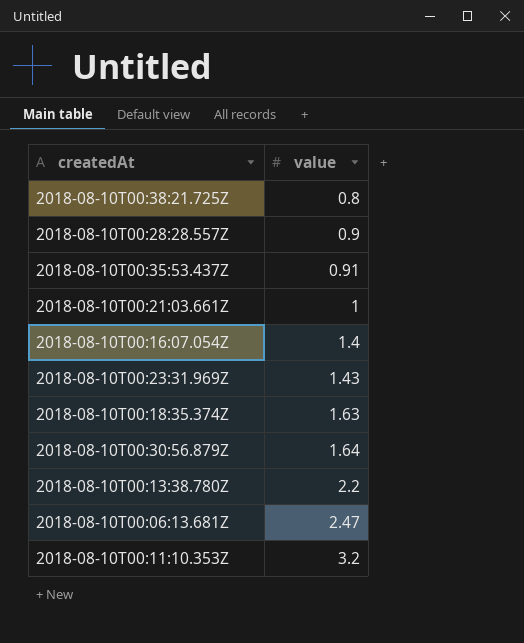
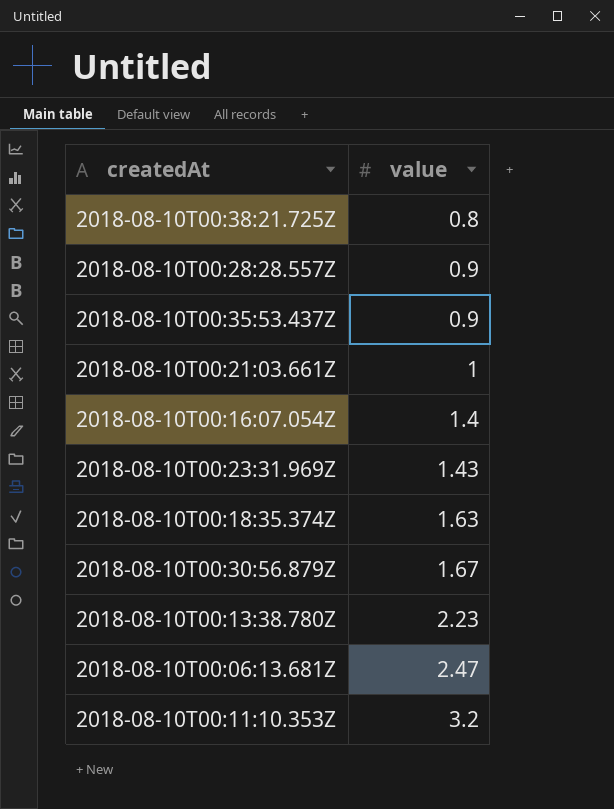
2018-08-10T00:35:53.437Z | value: 0.91 -> 0.9
2018-08-10T00:30:56.879Z | value: 1.64 -> 1.67
2018-08-10T00:13:38.780Z | value: 2.2 -> 2.23

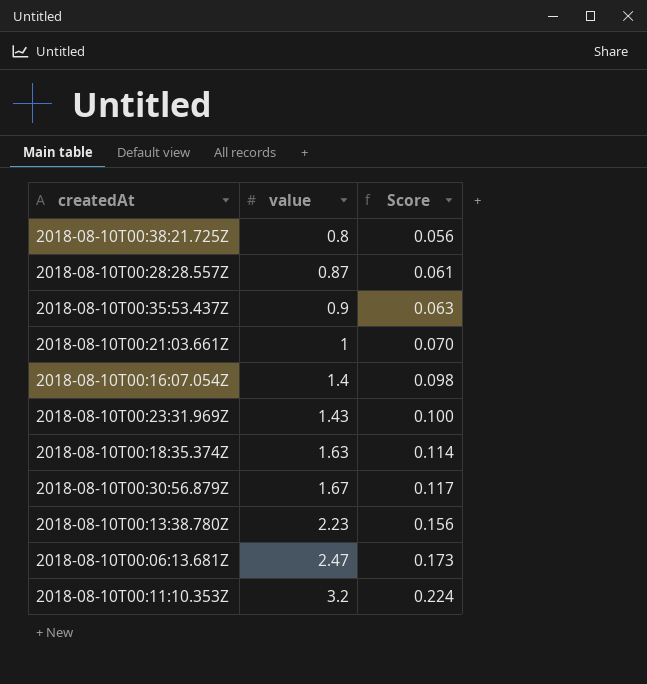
column Score | formula: none -> [value] * 0.07
2018-08-10T00:28:28.557Z | value: 0.9 -> 0.87

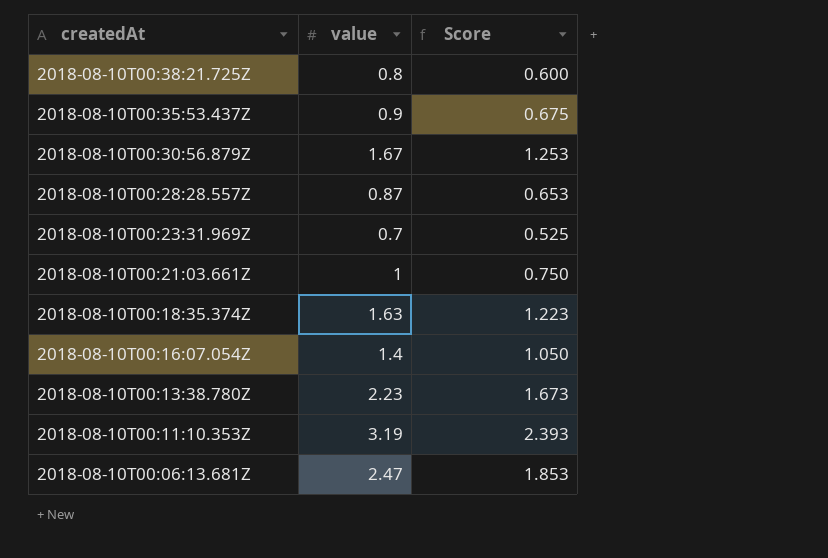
row order: value ascending -> createdAt descending
column Score | formula: [value] * 0.07 -> [value] * 0.75
2018-08-10T00:23:31.969Z | value: 1.43 -> 0.7
2018-08-10T00:11:10.353Z | value: 3.2 -> 3.19

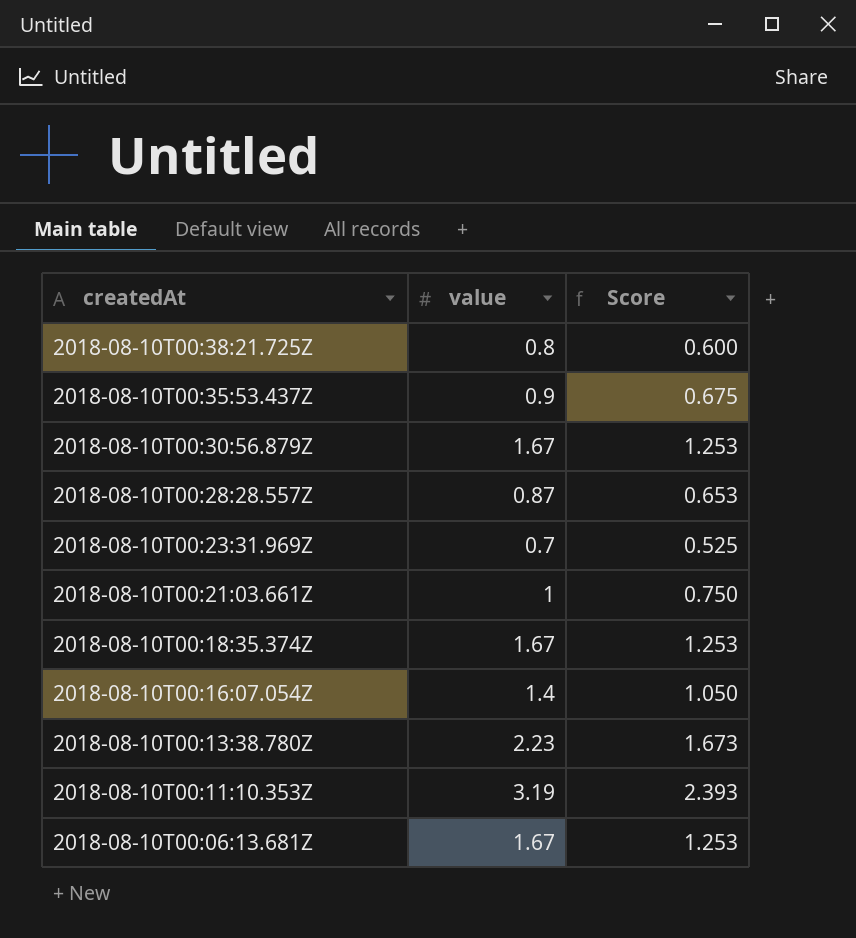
2018-08-10T00:18:35.374Z | value: 1.63 -> 1.67
2018-08-10T00:18:35.374Z | Score: 1.223 -> 1.253
2018-08-10T00:06:13.681Z | value: 2.47 -> 1.67
2018-08-10T00:06:13.681Z | Score: 1.853 -> 1.253

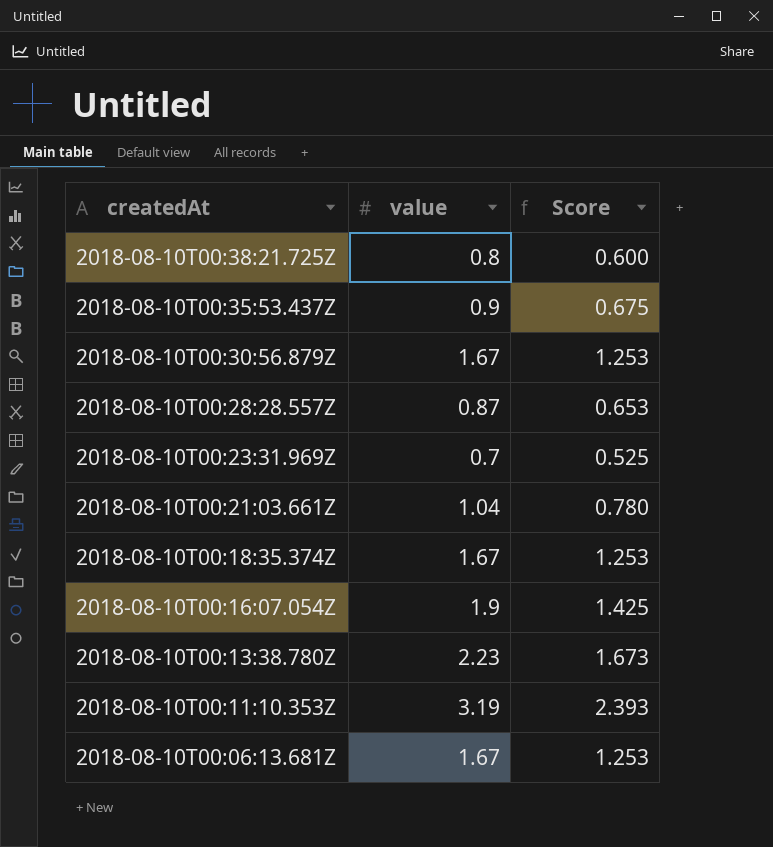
2018-08-10T00:21:03.661Z | value: 1 -> 1.04
2018-08-10T00:21:03.661Z | Score: 0.750 -> 0.780
2018-08-10T00:16:07.054Z | value: 1.4 -> 1.9
2018-08-10T00:16:07.054Z | Score: 1.050 -> 1.425

